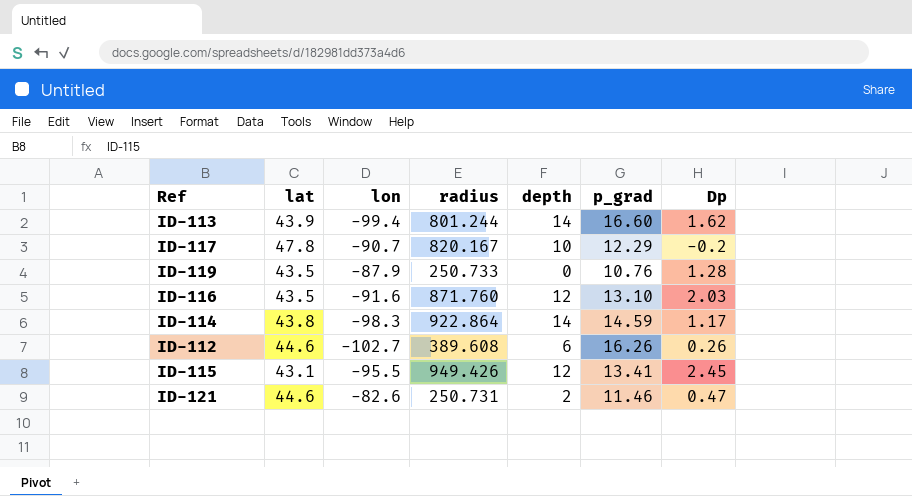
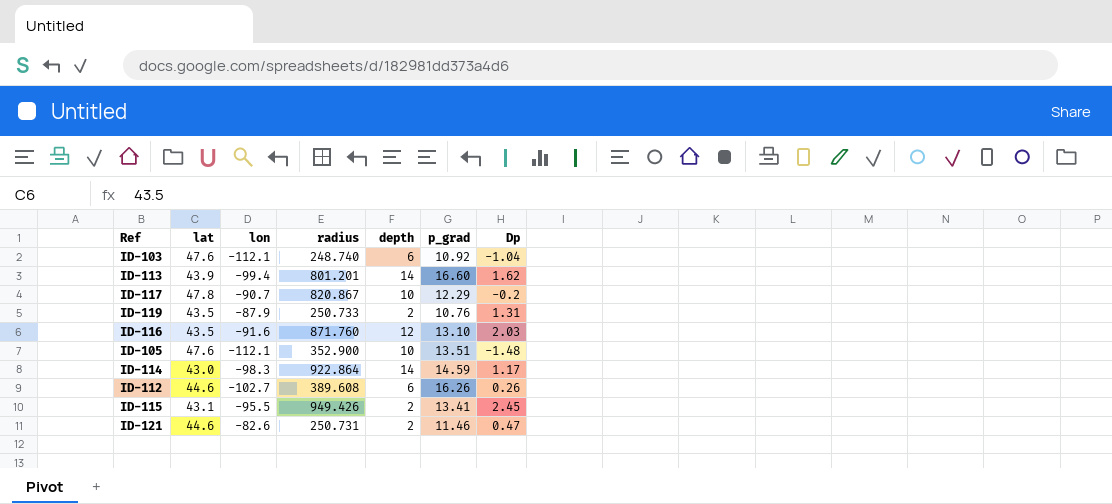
row ID-103: none -> 47.6 | -112.1 | 248.740 | 6 | 10.92 | -1.04
ID-113 | radius: 801.244 -> 801.201
ID-117 | radius: 820.167 -> 820.867
ID-119 | depth: 0 -> 2
ID-119 | Dp: 1.28 -> 1.31
row ID-105: none -> 47.6 | -112.1 | 352.900 | 10 | 13.51 | -1.48
ID-114 | lat: 43.8 -> 43.0
ID-115 | depth: 12 -> 2

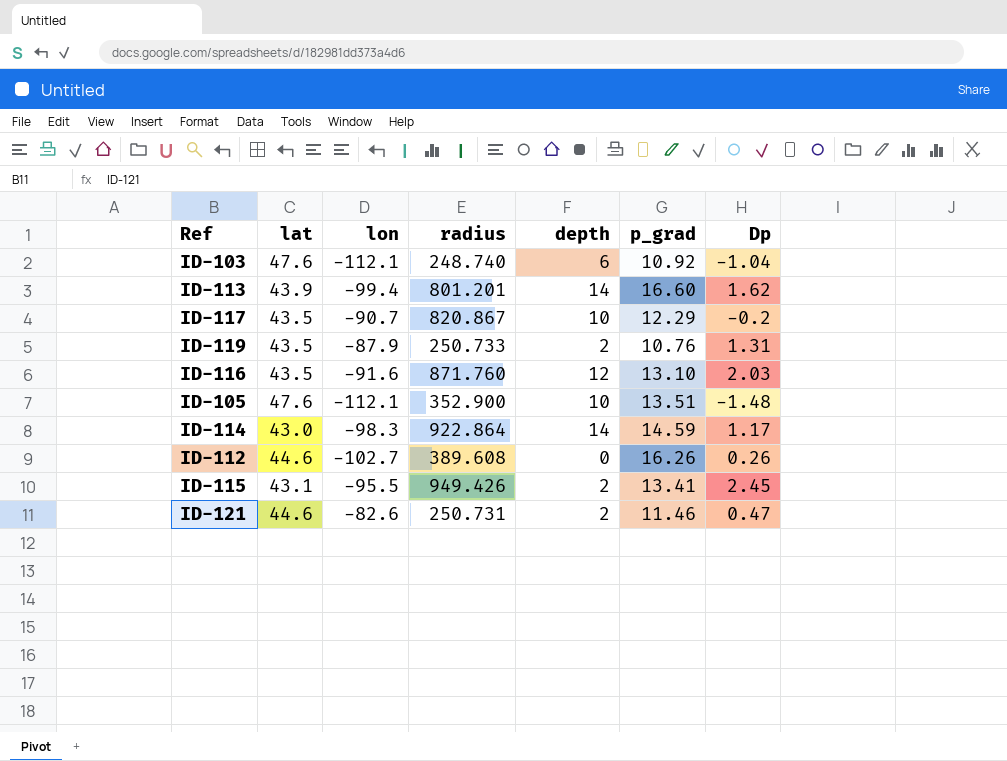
ID-117 | lat: 47.8 -> 43.5
ID-112 | depth: 6 -> 0

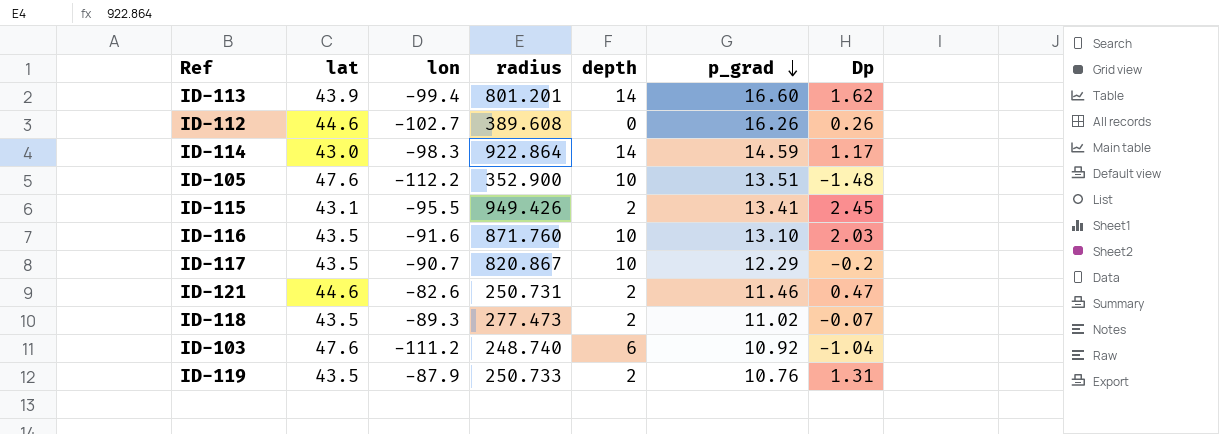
row order: none -> p_grad descending
ID-105 | lon: -112.1 -> -112.2
ID-116 | depth: 12 -> 10
row ID-118: none -> 43.5 | -89.3 | 277.473 | 2 | 11.02 | -0.07
ID-103 | lon: -112.1 -> -111.2

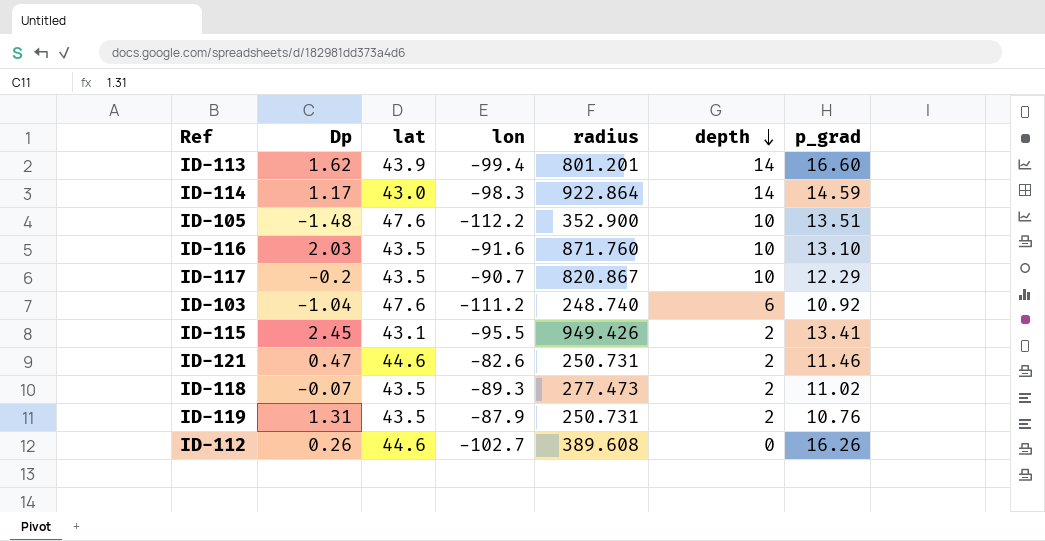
row order: p_grad descending -> depth descending
column Dp | position: 7 -> 2
ID-119 | radius: 250.733 -> 250.731

